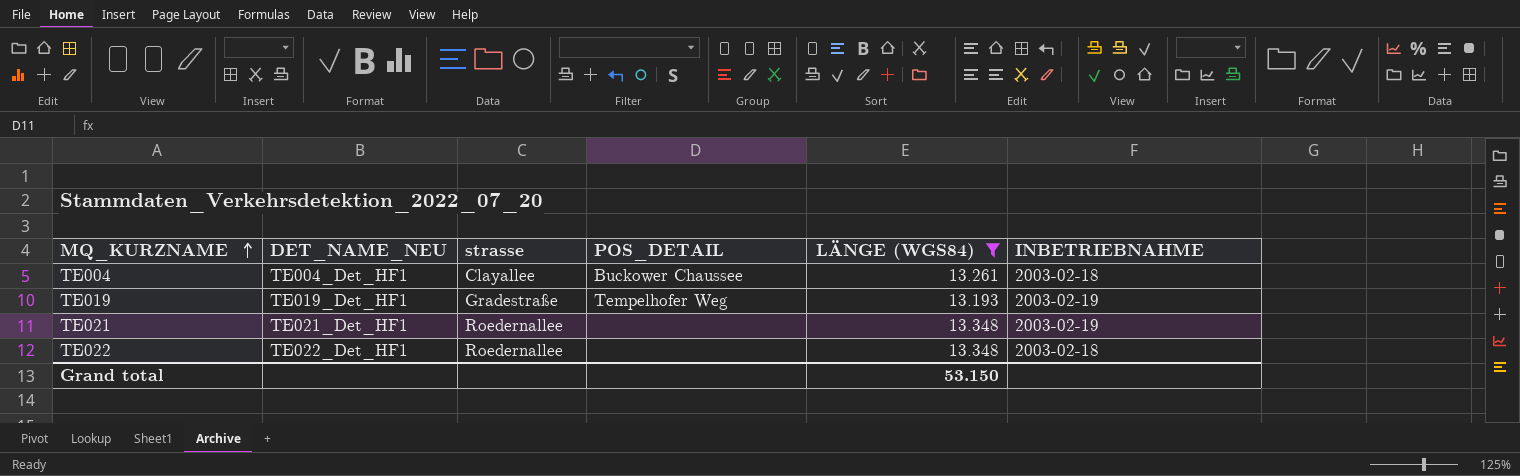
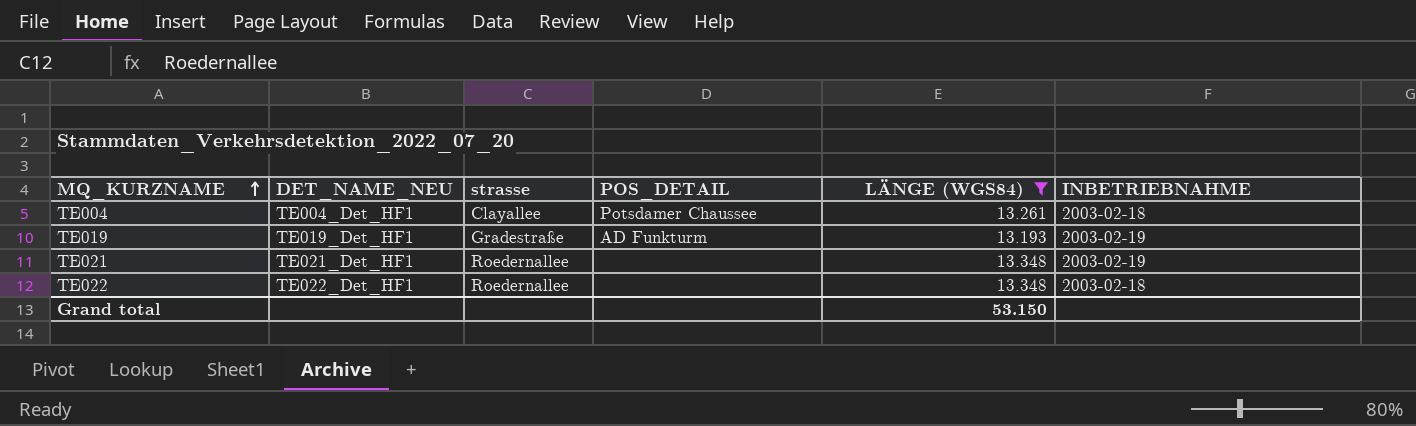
TE004 | POS_DETAIL: Buckower Chaussee -> Potsdamer Chaussee
TE019 | POS_DETAIL: Tempelhofer Weg -> AD Funkturm

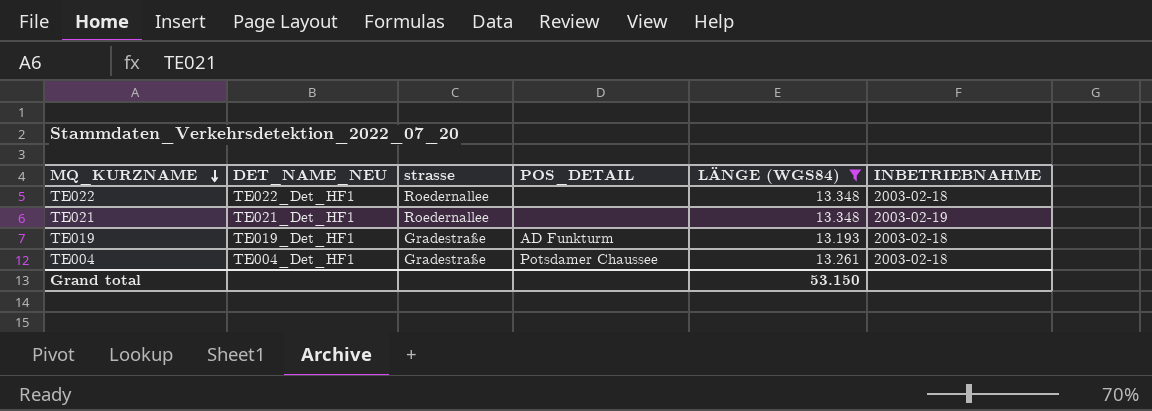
row order: MQ_KURZNAME ascending -> MQ_KURZNAME descending
TE019 | INBETRIEBNAHME: 2003-02-19 -> 2003-02-18
TE004 | strasse: Clayallee -> Gradestraße

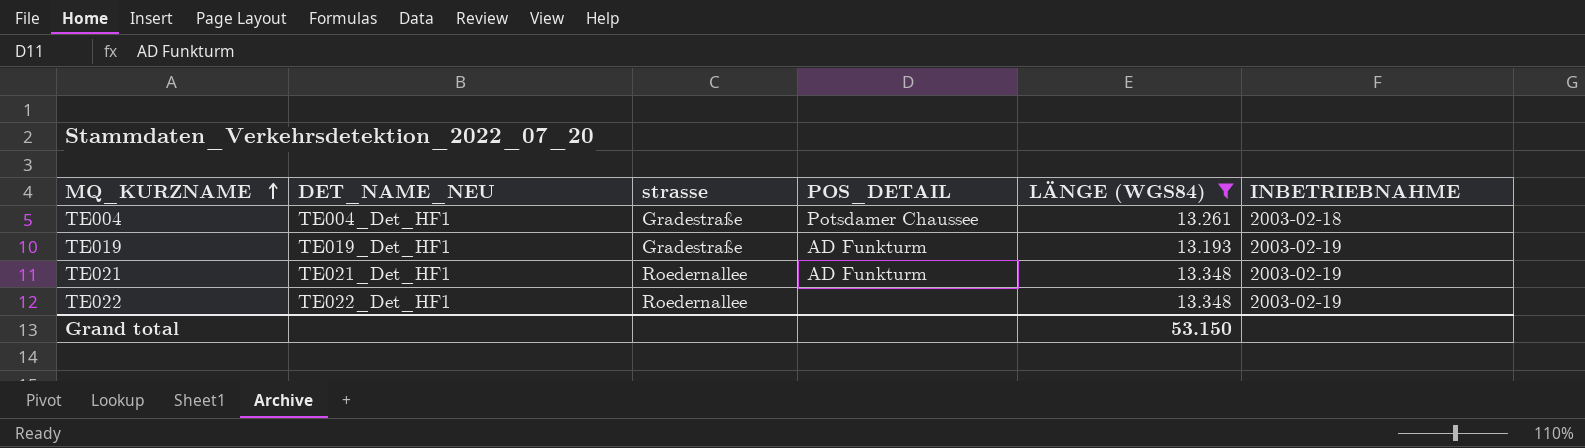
row order: MQ_KURZNAME descending -> MQ_KURZNAME ascending
TE019 | INBETRIEBNAHME: 2003-02-18 -> 2003-02-19
TE021 | POS_DETAIL: none -> AD Funkturm
TE022 | INBETRIEBNAHME: 2003-02-18 -> 2003-02-19

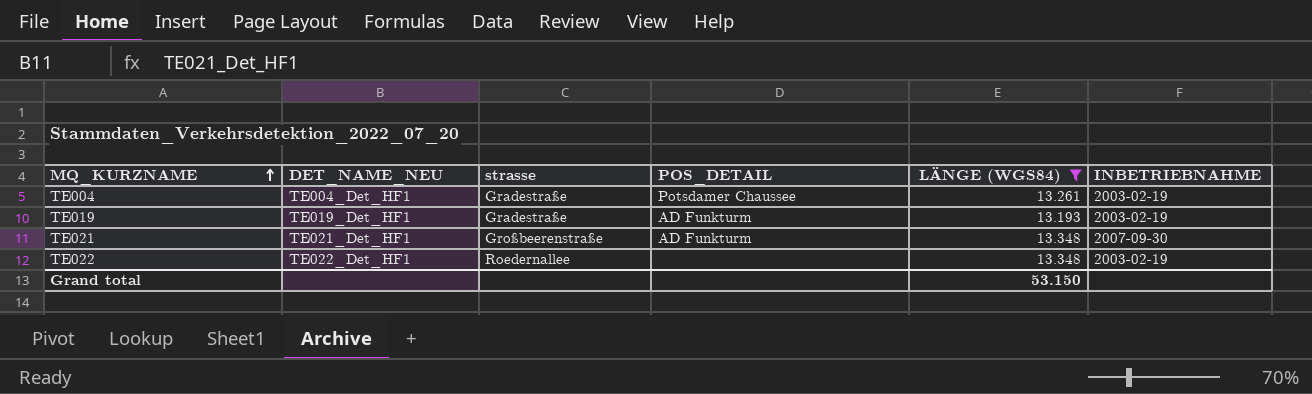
TE004 | INBETRIEBNAHME: 2003-02-18 -> 2003-02-19
TE021 | strasse: Roedernallee -> Großbeerenstraße
TE021 | INBETRIEBNAHME: 2003-02-19 -> 2007-09-30

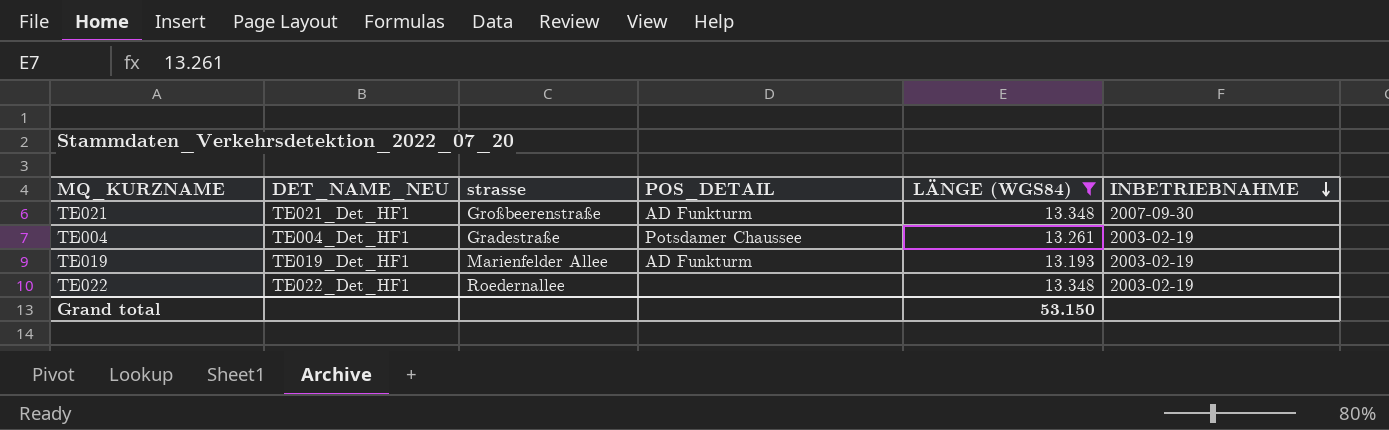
row order: MQ_KURZNAME ascending -> INBETRIEBNAHME descending
TE019 | strasse: Gradestraße -> Marienfelder Allee

